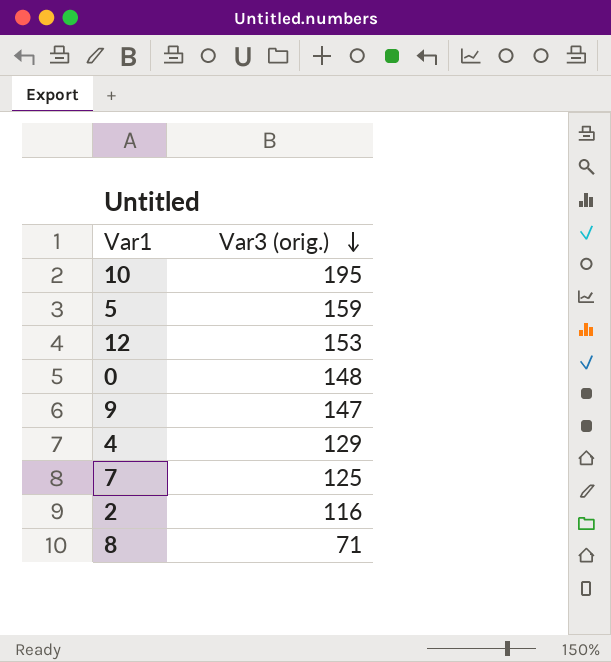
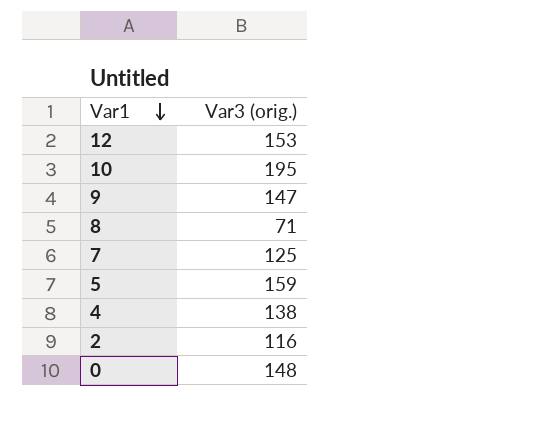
row order: Var3 (orig.) descending -> Var1 descending
4 | Var3 (orig.): 129 -> 138

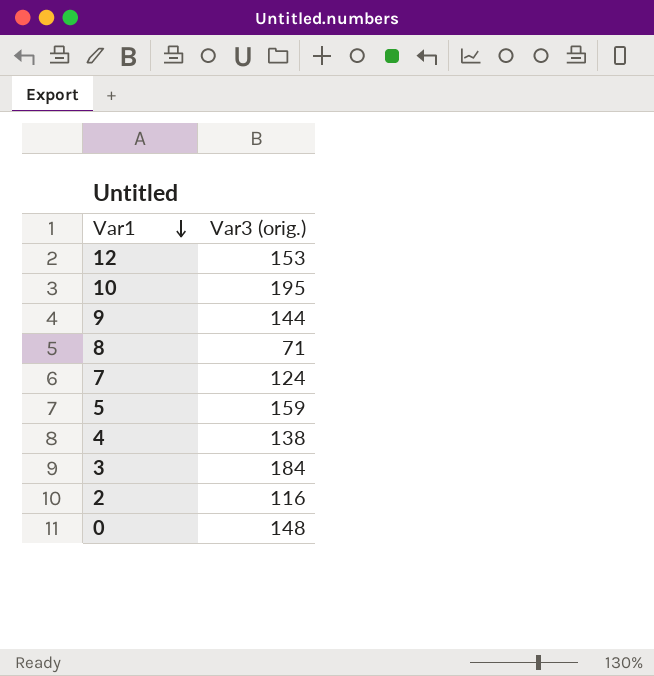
9 | Var3 (orig.): 147 -> 144
7 | Var3 (orig.): 125 -> 124
row 3: none -> 184

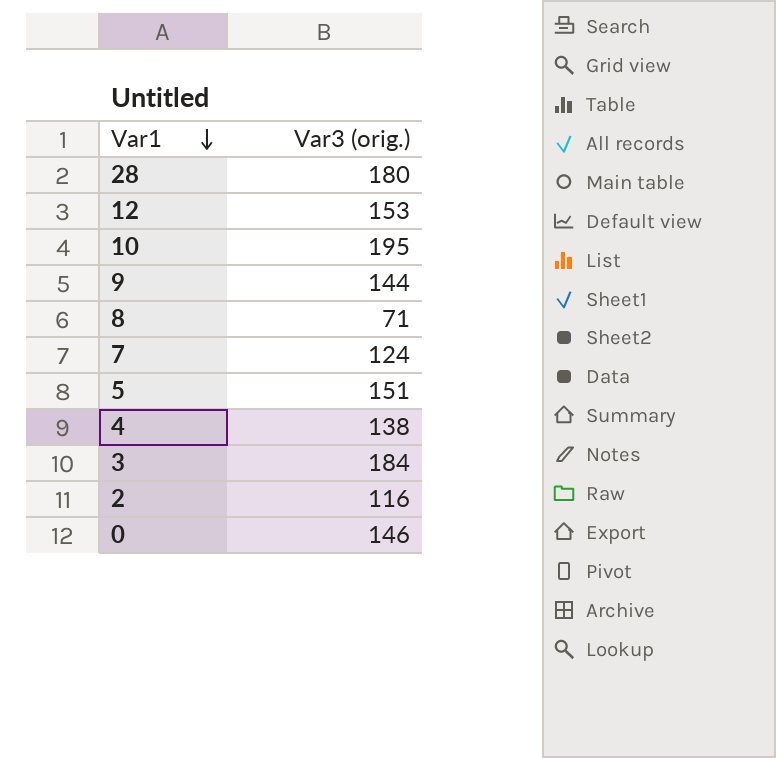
row 28: none -> 180
5 | Var3 (orig.): 159 -> 151
0 | Var3 (orig.): 148 -> 146

